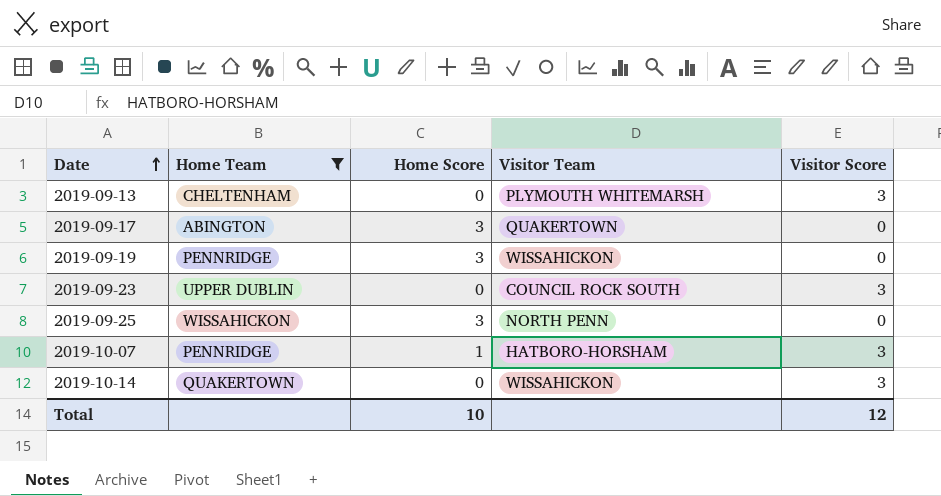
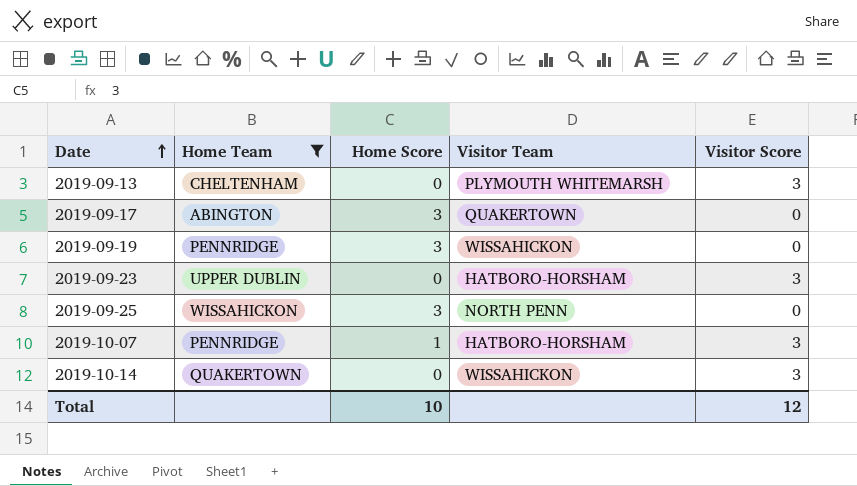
2019-09-23 | Visitor Team: COUNCIL ROCK SOUTH -> HATBORO-HORSHAM

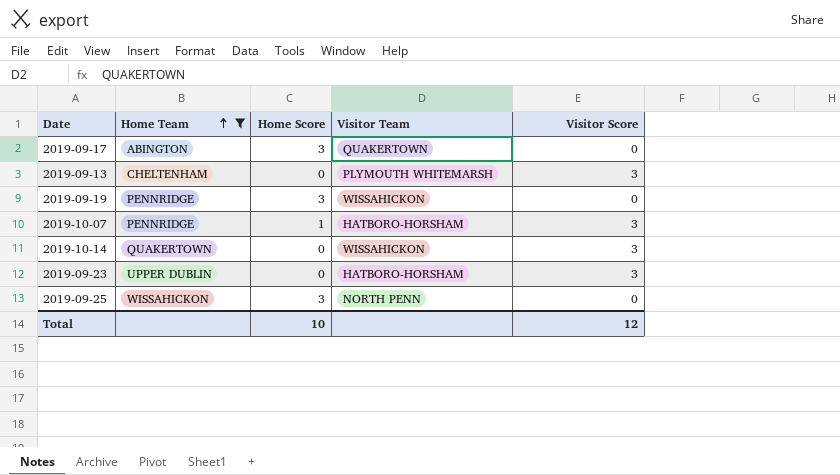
row order: Date ascending -> Home Team ascending

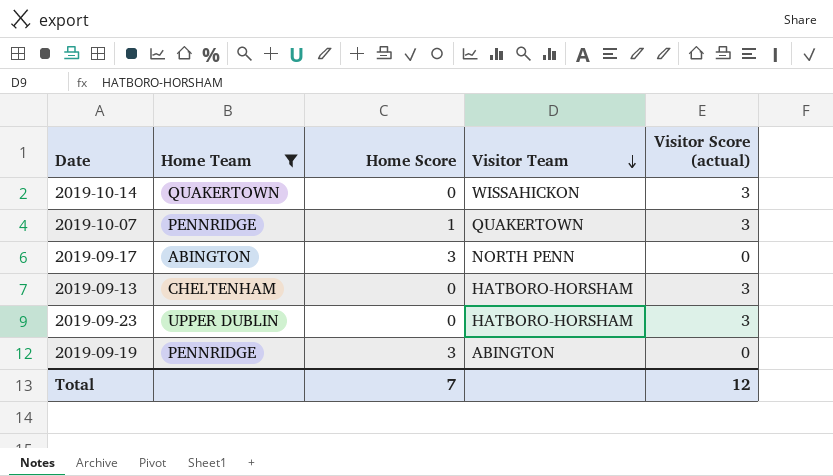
row order: Home Team ascending -> Visitor Team descending
column name: Visitor Score -> Visitor Score (actual)
row 2019-09-25: WISSAHICKON | 3 | NORTH PENN | 0 -> none
2019-10-07 | Visitor Team: HATBORO-HORSHAM -> QUAKERTOWN
2019-09-17 | Visitor Team: QUAKERTOWN -> NORTH PENN
2019-09-13 | Visitor Team: PLYMOUTH WHITEMARSH -> HATBORO-HORSHAM
2019-09-19 | Visitor Team: WISSAHICKON -> ABINGTON
Total | Home Score: 10 -> 7

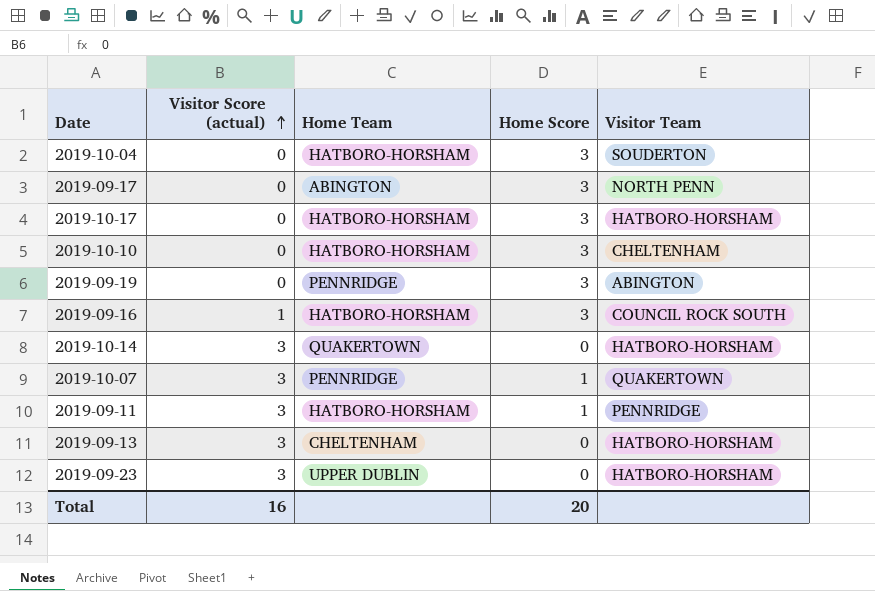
filter: Home Team != HATBORO-HORSHAM -> none
row order: Visitor Team descending -> Visitor Score (actual) ascending
column Visitor Score (actual) | position: 5 -> 2
2019-10-14 | Visitor Team: WISSAHICKON -> HATBORO-HORSHAM
Total | Visitor Score (actual): 12 -> 16
Total | Home Score: 7 -> 20

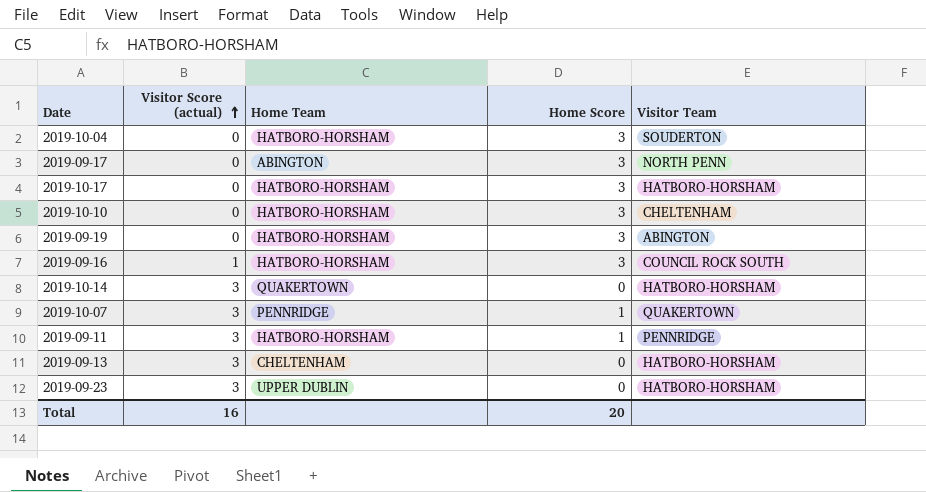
2019-09-19 | Home Team: PENNRIDGE -> HATBORO-HORSHAM

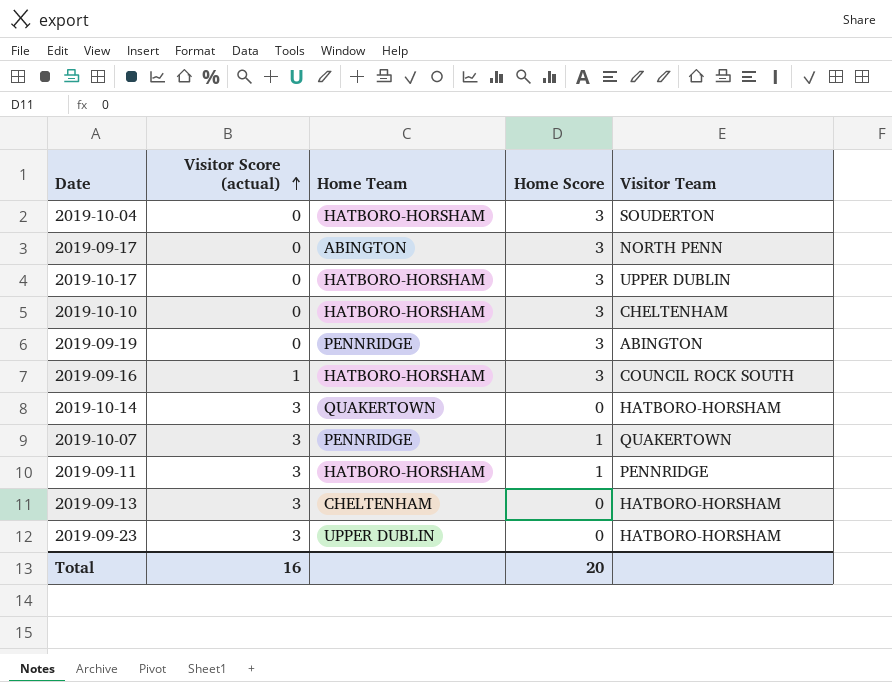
2019-10-17 | Visitor Team: HATBORO-HORSHAM -> UPPER DUBLIN
2019-09-19 | Home Team: HATBORO-HORSHAM -> PENNRIDGE

